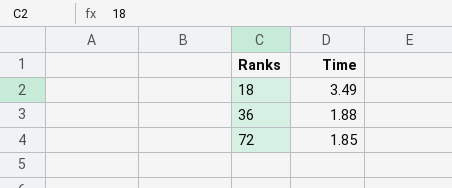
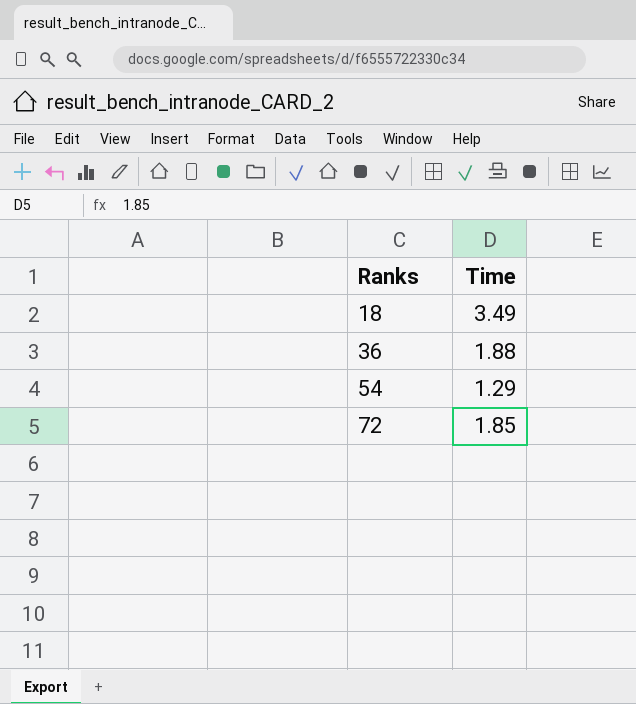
row 54: none -> 1.29

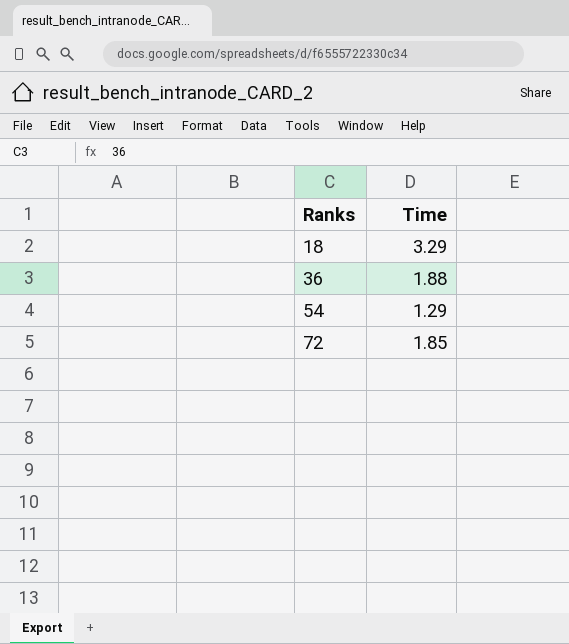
18 | Time: 3.49 -> 3.29

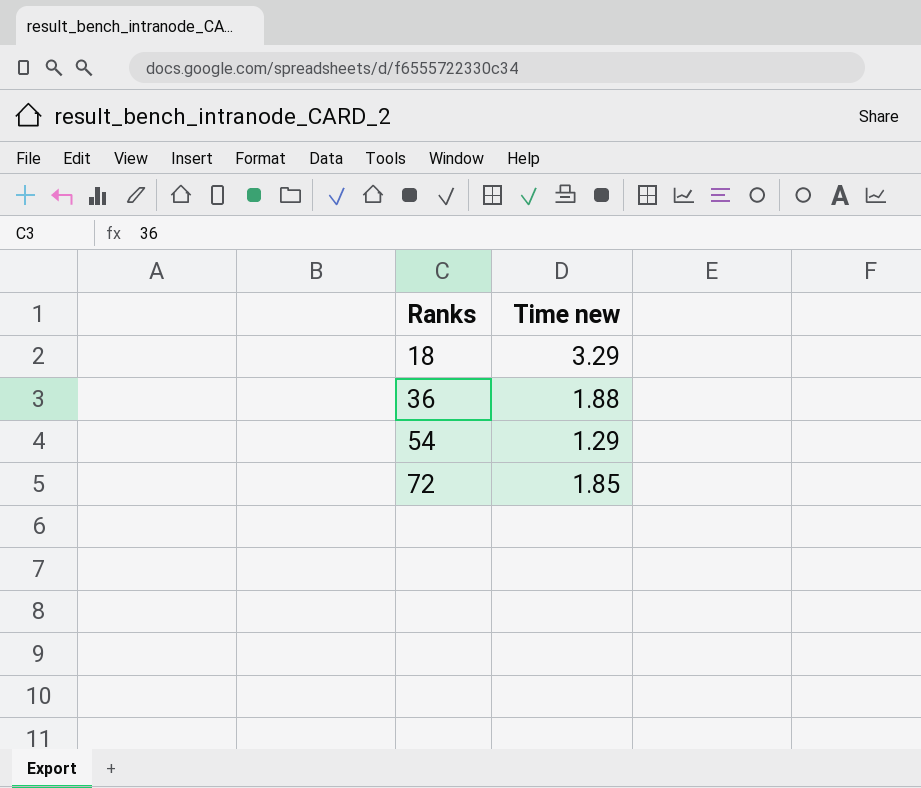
column name: Time -> Time new

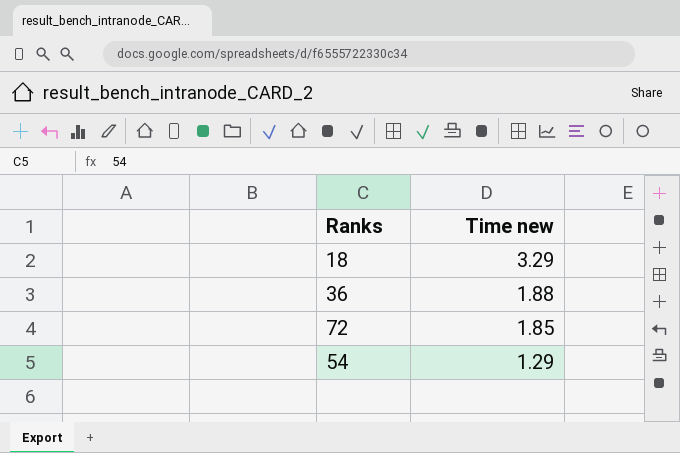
row order: Ranks ascending -> Time new descending

